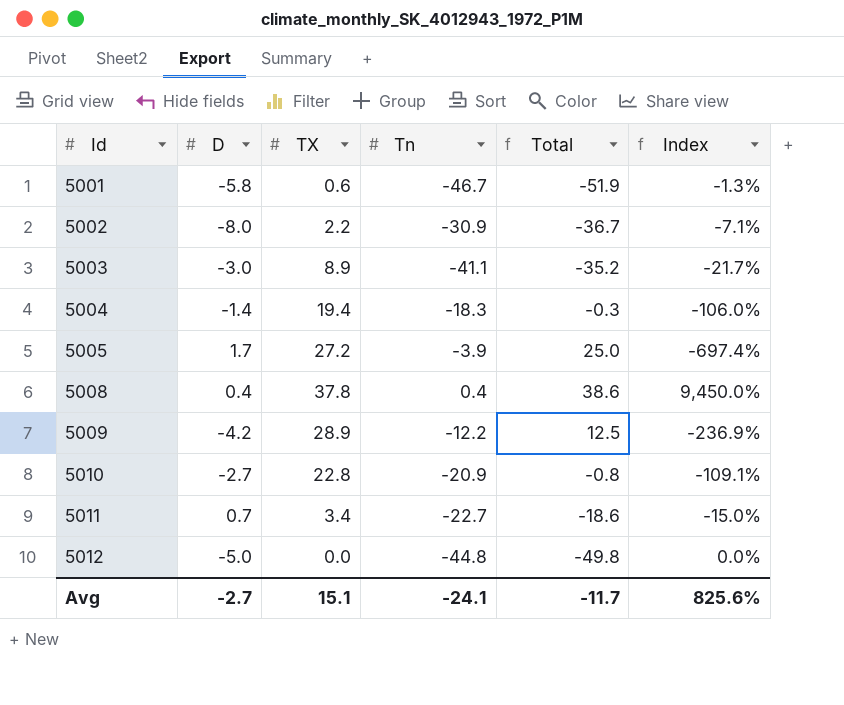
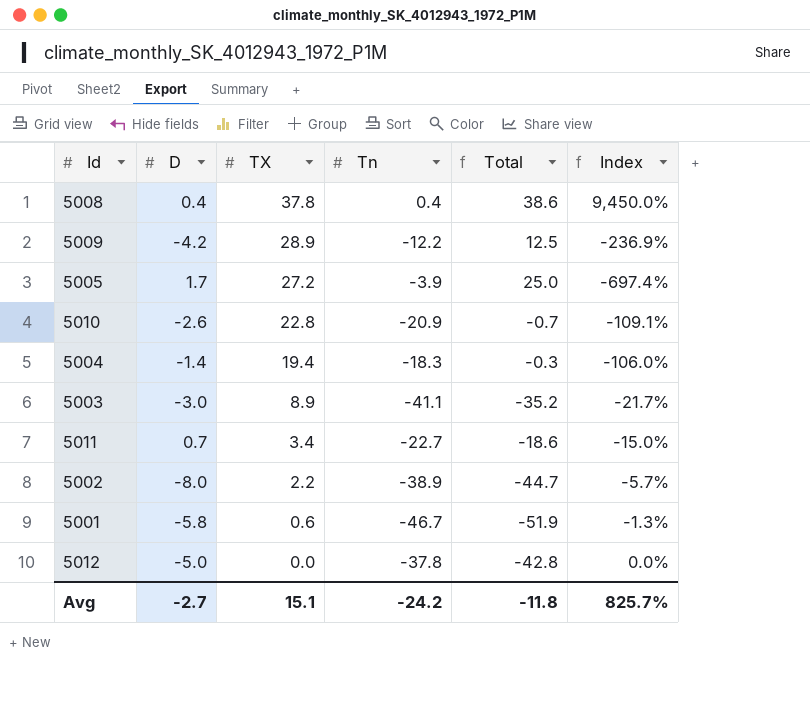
row order: Id ascending -> TX descending
5010 | D: -2.7 -> -2.6
5010 | Total: -0.8 -> -0.7
5002 | Tn: -30.9 -> -38.9
5002 | Total: -36.7 -> -44.7
5002 | Index: -7.1% -> -5.7%
5012 | Tn: -44.8 -> -37.8
5012 | Total: -49.8 -> -42.8
Avg | Tn: -24.1 -> -24.2
Avg | Total: -11.7 -> -11.8
Avg | Index: 825.6% -> 825.7%

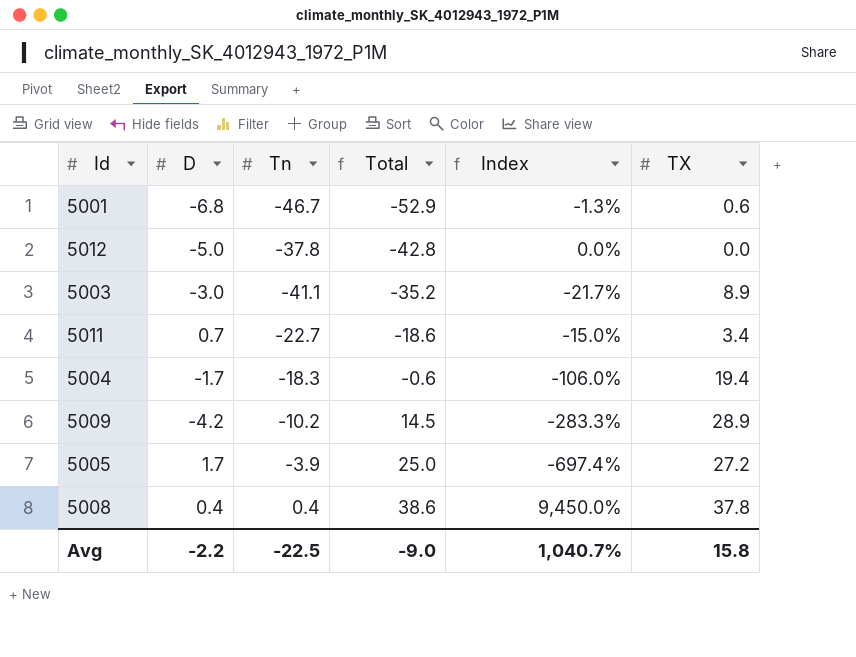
row order: TX descending -> Total ascending
column TX | position: 3 -> 6
row 5010: -2.6 | 22.8 | -20.9 | -0.7 | -109.1% -> none
row 5002: -8.0 | 2.2 | -38.9 | -44.7 | -5.7% -> none
5001 | D: -5.8 -> -6.8
5001 | Total: -51.9 -> -52.9
5004 | D: -1.4 -> -1.7
5004 | Total: -0.3 -> -0.6
5009 | Tn: -12.2 -> -10.2
5009 | Total: 12.5 -> 14.5
5009 | Index: -236.9% -> -283.3%
Avg | D: -2.7 -> -2.2
Avg | Tn: -24.2 -> -22.5
Avg | Total: -11.8 -> -9.0
Avg | Index: 825.7% -> 1,040.7%
Avg | TX: 15.1 -> 15.8

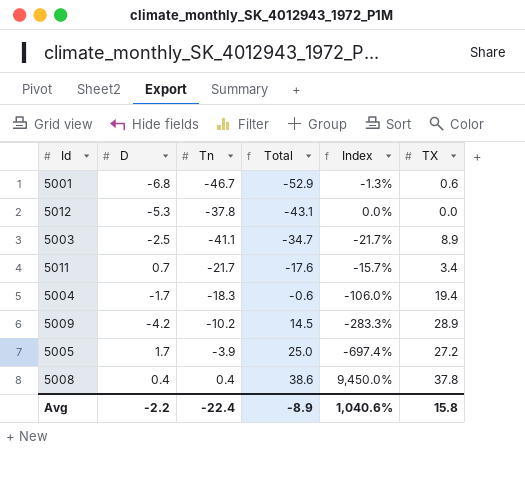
5012 | D: -5.0 -> -5.3
5012 | Total: -42.8 -> -43.1
5003 | D: -3.0 -> -2.5
5003 | Total: -35.2 -> -34.7
5011 | Tn: -22.7 -> -21.7
5011 | Total: -18.6 -> -17.6
5011 | Index: -15.0% -> -15.7%
Avg | Tn: -22.5 -> -22.4
Avg | Total: -9.0 -> -8.9
Avg | Index: 1,040.7% -> 1,040.6%

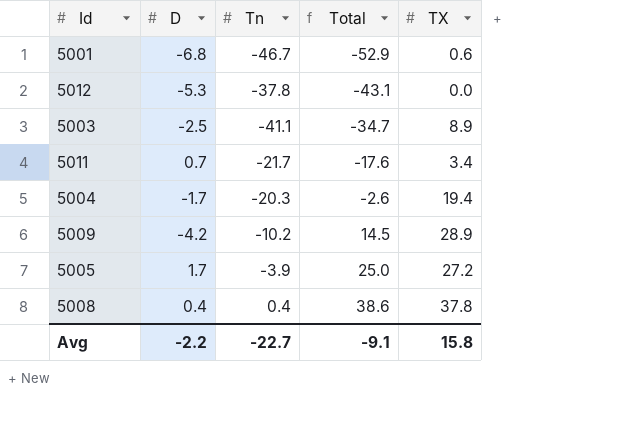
column Index | formula: [TX] / [Tn] -> none
5004 | Tn: -18.3 -> -20.3
5004 | Total: -0.6 -> -2.6
Avg | Tn: -22.4 -> -22.7
Avg | Total: -8.9 -> -9.1

